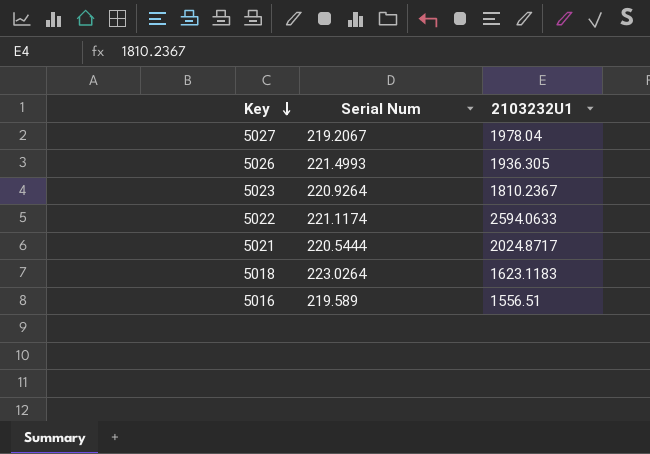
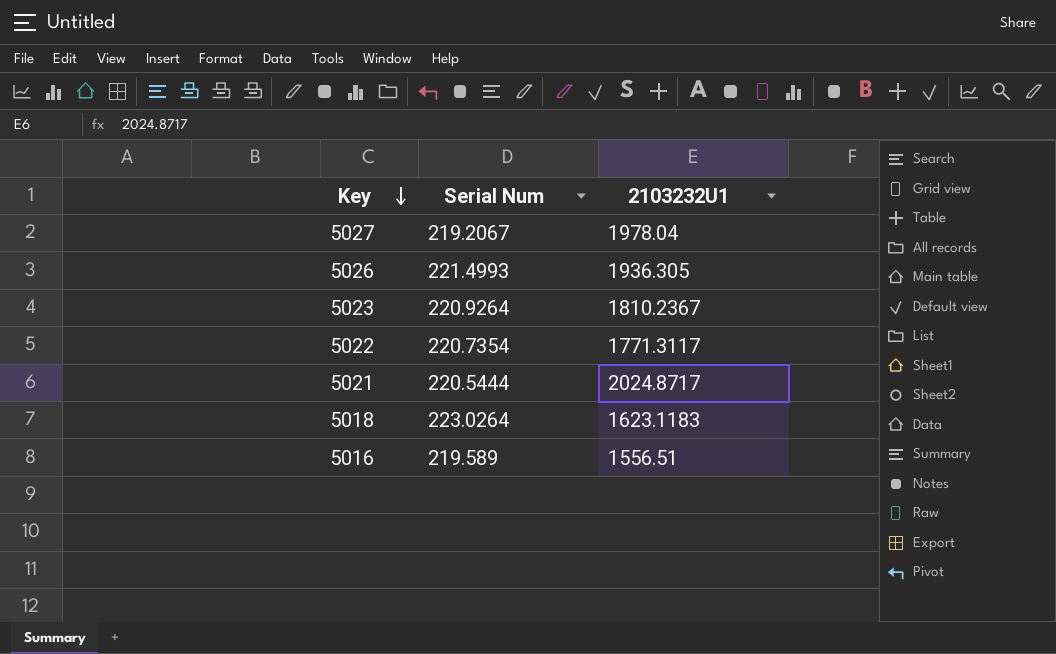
5022 | Serial Num: 221.1174 -> 220.7354
5022 | 2103232U1: 2594.0633 -> 1771.3117

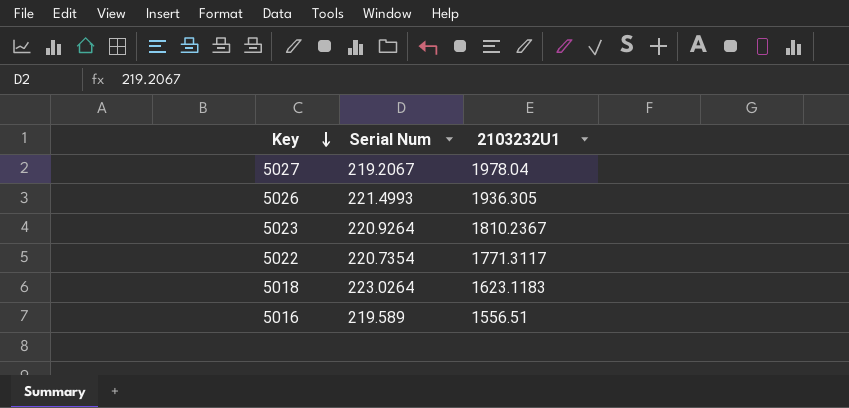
row 5021: 220.5444 | 2024.8717 -> none

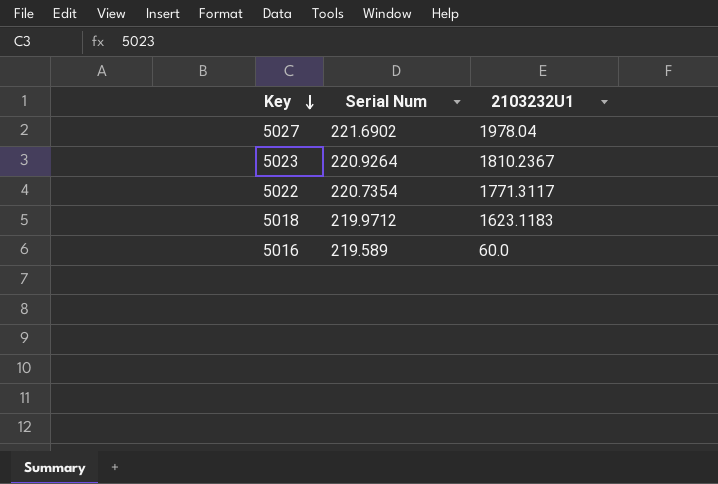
row 5026: 221.4993 | 1936.305 -> none
5027 | Serial Num: 219.2067 -> 221.6902
5018 | Serial Num: 223.0264 -> 219.9712
5016 | 2103232U1: 1556.51 -> 60.0

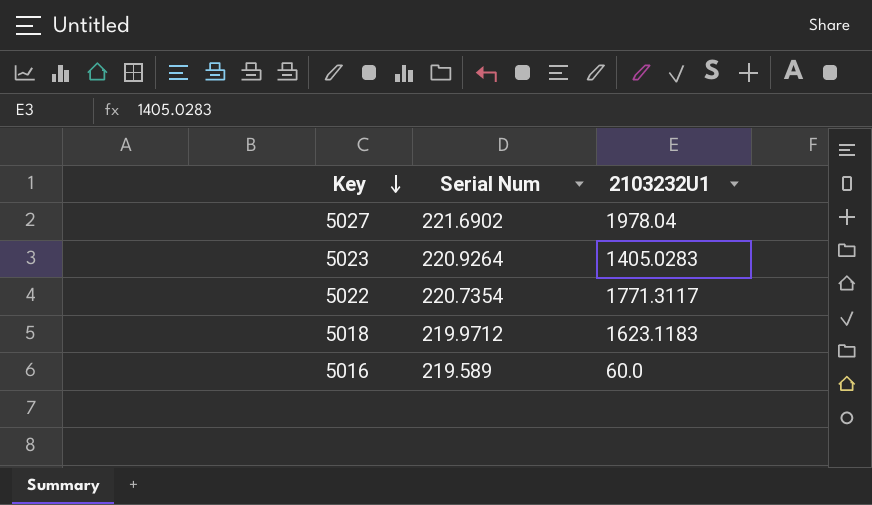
5023 | 2103232U1: 1810.2367 -> 1405.0283

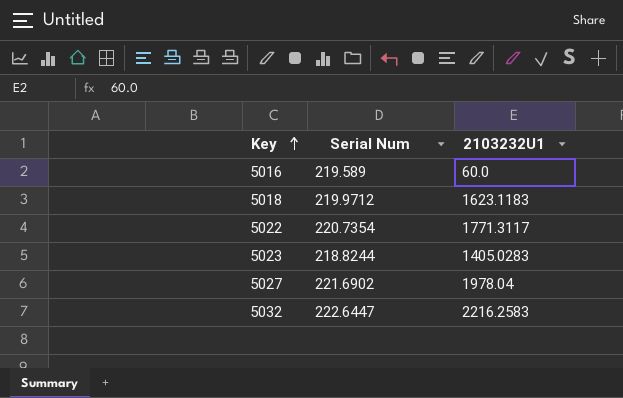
row order: Key descending -> Key ascending
5023 | Serial Num: 220.9264 -> 218.8244
row 5032: none -> 222.6447 | 2216.2583

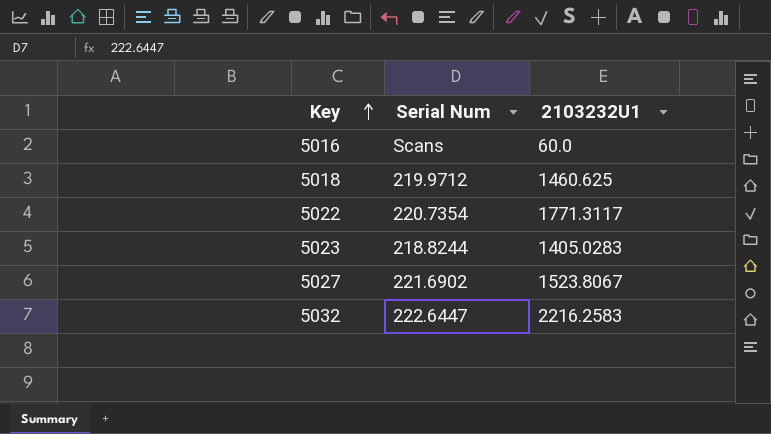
5016 | Serial Num: 219.589 -> Scans
5018 | 2103232U1: 1623.1183 -> 1460.625
5027 | 2103232U1: 1978.04 -> 1523.8067

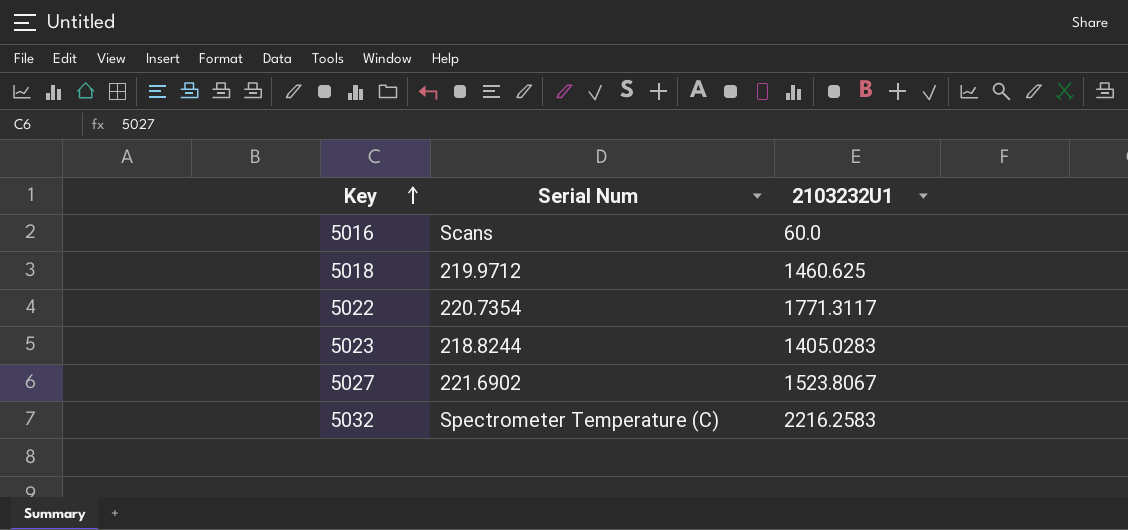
5032 | Serial Num: 222.6447 -> Spectrometer Temperature (C)

